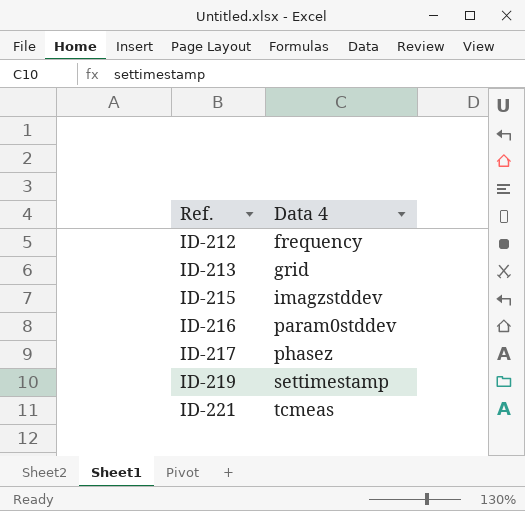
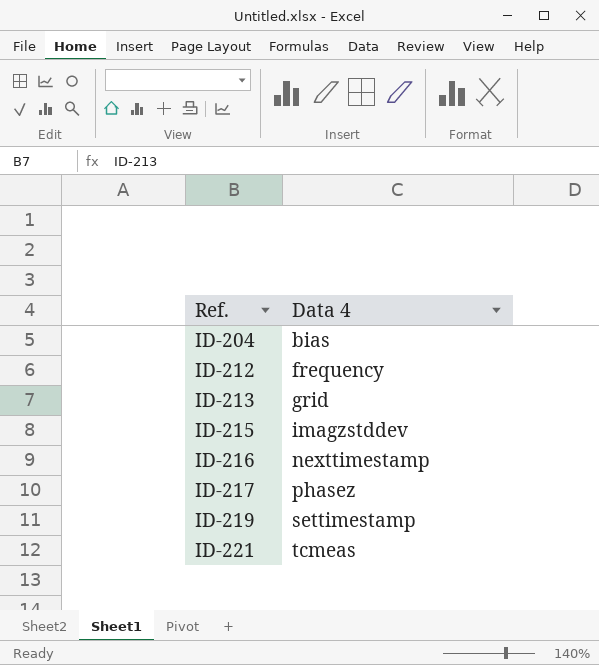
row ID-204: none -> bias
ID-216 | Data 4: param0stddev -> nexttimestamp

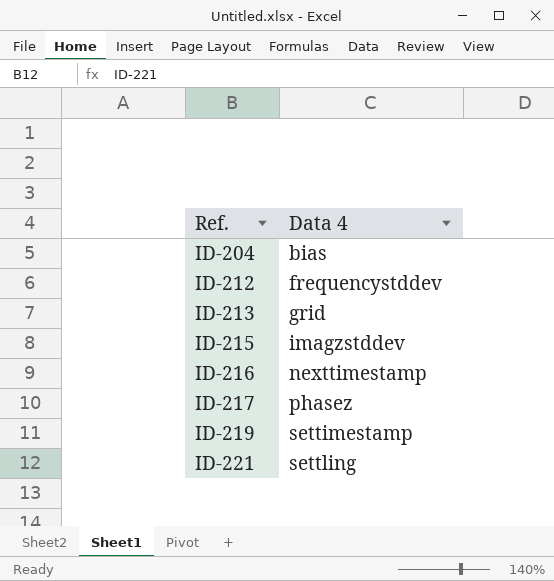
ID-212 | Data 4: frequency -> frequencystddev
ID-221 | Data 4: tcmeas -> settling

